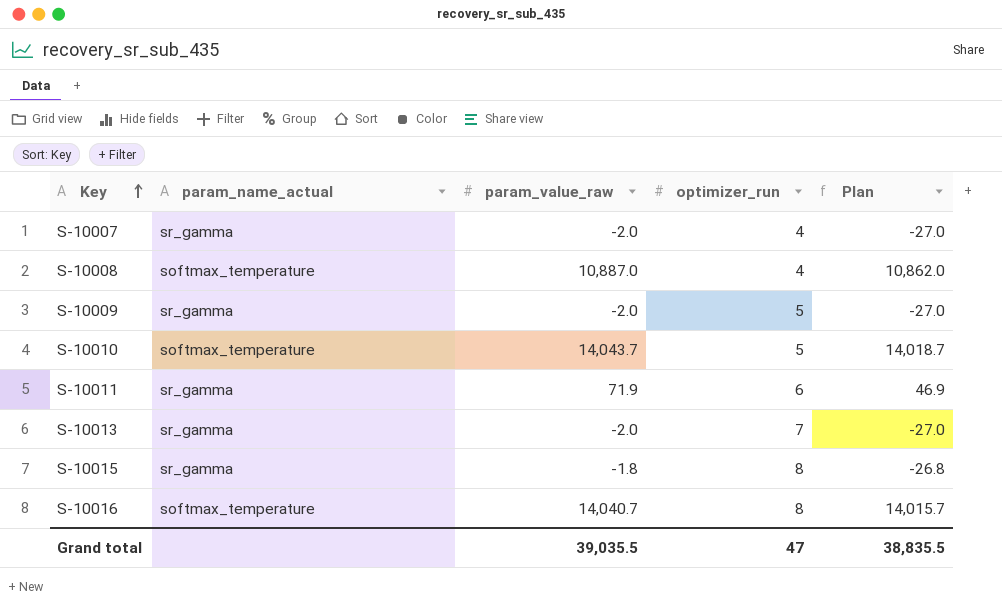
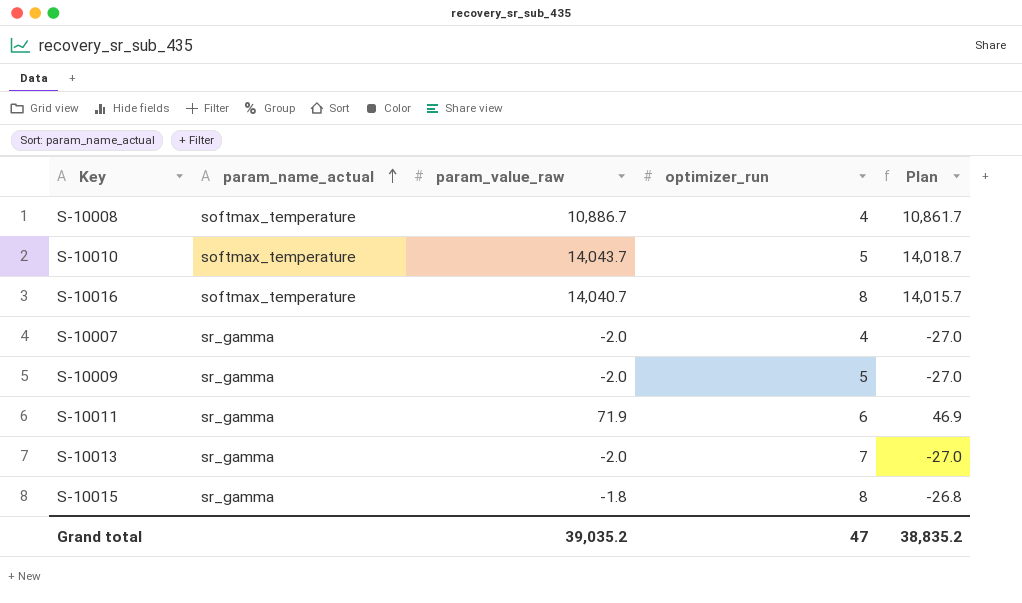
row order: Key ascending -> param_name_actual ascending
S-10008 | param_value_raw: 10,887.0 -> 10,886.7
S-10008 | Plan: 10,862.0 -> 10,861.7
Grand total | param_value_raw: 39,035.5 -> 39,035.2
Grand total | Plan: 38,835.5 -> 38,835.2

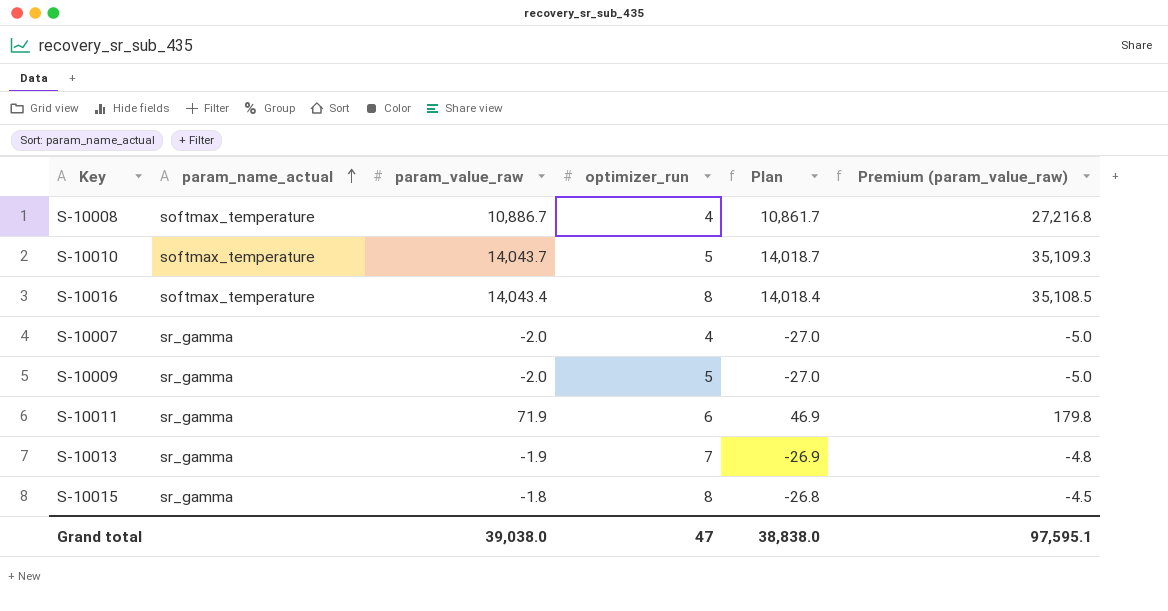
column Premium (param_value_raw) | formula: none -> [param_value_raw] * 2.5
S-10016 | param_value_raw: 14,040.7 -> 14,043.4
S-10016 | Plan: 14,015.7 -> 14,018.4
S-10013 | param_value_raw: -2.0 -> -1.9
S-10013 | Plan: -27.0 -> -26.9
Grand total | param_value_raw: 39,035.2 -> 39,038.0
Grand total | Plan: 38,835.2 -> 38,838.0

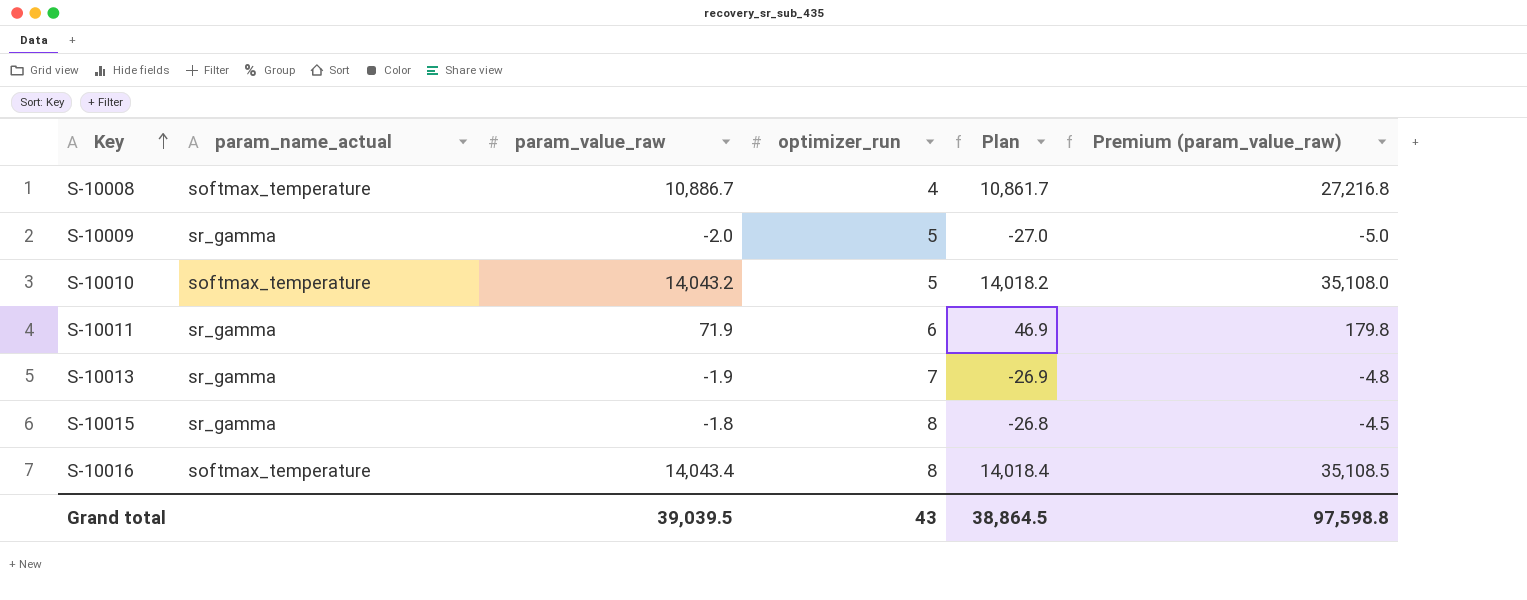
row order: param_name_actual ascending -> Key ascending
row S-10007: sr_gamma | -2.0 | 4 | -27.0 | -5.0 -> none
S-10010 | param_value_raw: 14,043.7 -> 14,043.2
S-10010 | Plan: 14,018.7 -> 14,018.2
S-10010 | Premium (param_value_raw): 35,109.3 -> 35,108.0
Grand total | param_value_raw: 39,038.0 -> 39,039.5
Grand total | optimizer_run: 47 -> 43
Grand total | Plan: 38,838.0 -> 38,864.5
Grand total | Premium (param_value_raw): 97,595.1 -> 97,598.8

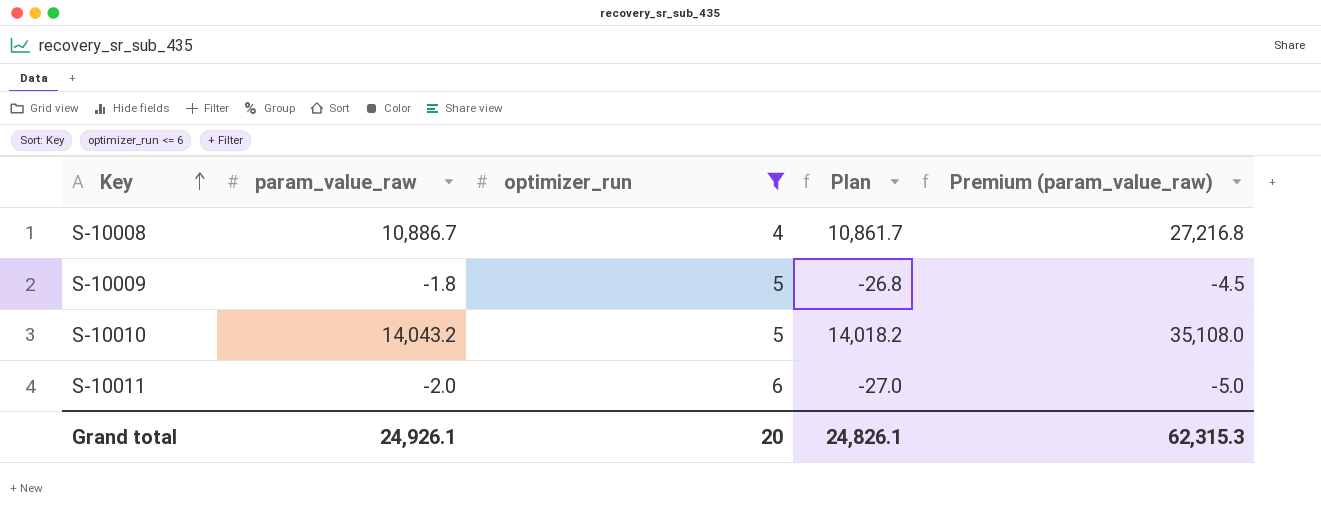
filter: none -> optimizer_run <= 6
column param_name_actual | position: 2 -> none
S-10009 | param_value_raw: -2.0 -> -1.8
S-10009 | Plan: -27.0 -> -26.8
S-10009 | Premium (param_value_raw): -5.0 -> -4.5
S-10011 | param_value_raw: 71.9 -> -2.0
S-10011 | Plan: 46.9 -> -27.0
S-10011 | Premium (param_value_raw): 179.8 -> -5.0
Grand total | param_value_raw: 39,039.5 -> 24,926.1
Grand total | optimizer_run: 43 -> 20
Grand total | Plan: 38,864.5 -> 24,826.1
Grand total | Premium (param_value_raw): 97,598.8 -> 62,315.3

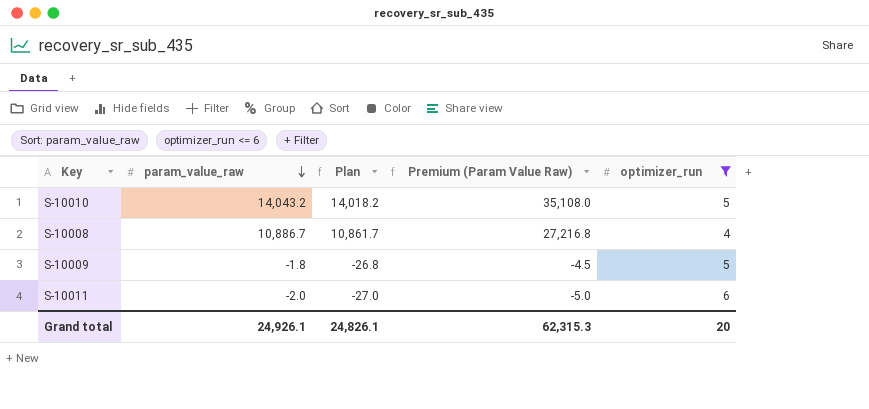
row order: Key ascending -> param_value_raw descending
column name: Premium (param_value_raw) -> Premium (Param Value Raw)
column optimizer_run | position: 3 -> 5

